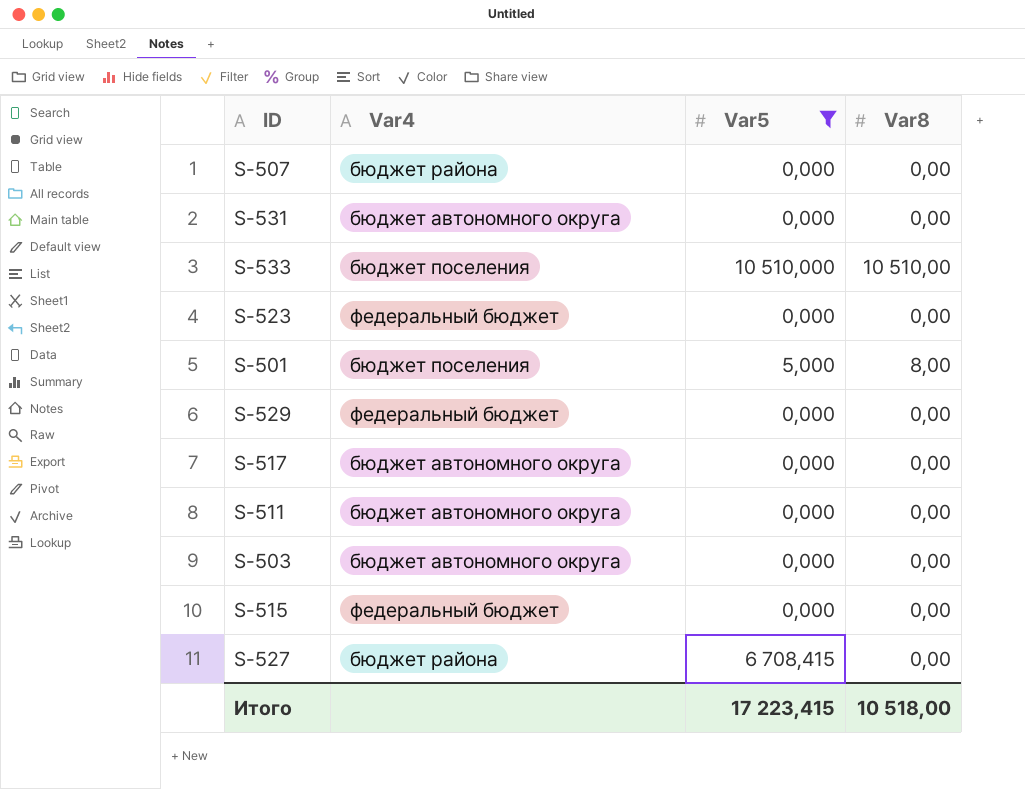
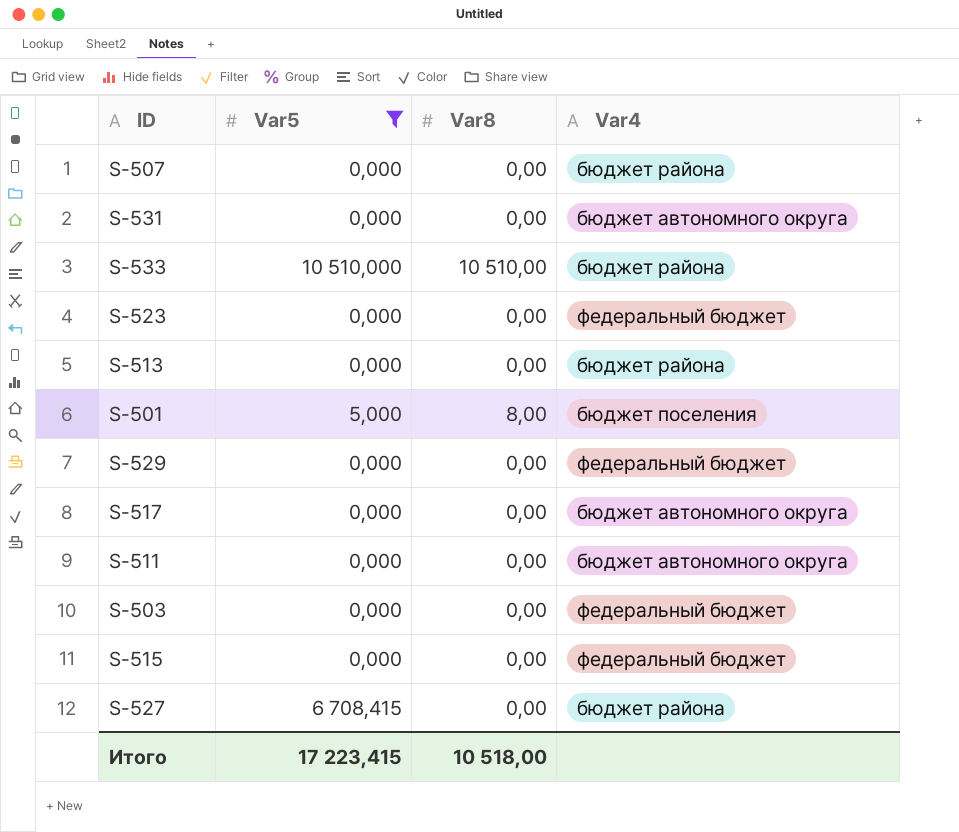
column Var4 | position: 2 -> 4
S-533 | Var4: бюджет поселения -> бюджет района
row S-513: none -> 0,000 | 0,00 | бюджет района
S-503 | Var4: бюджет автономного округа -> федеральный бюджет

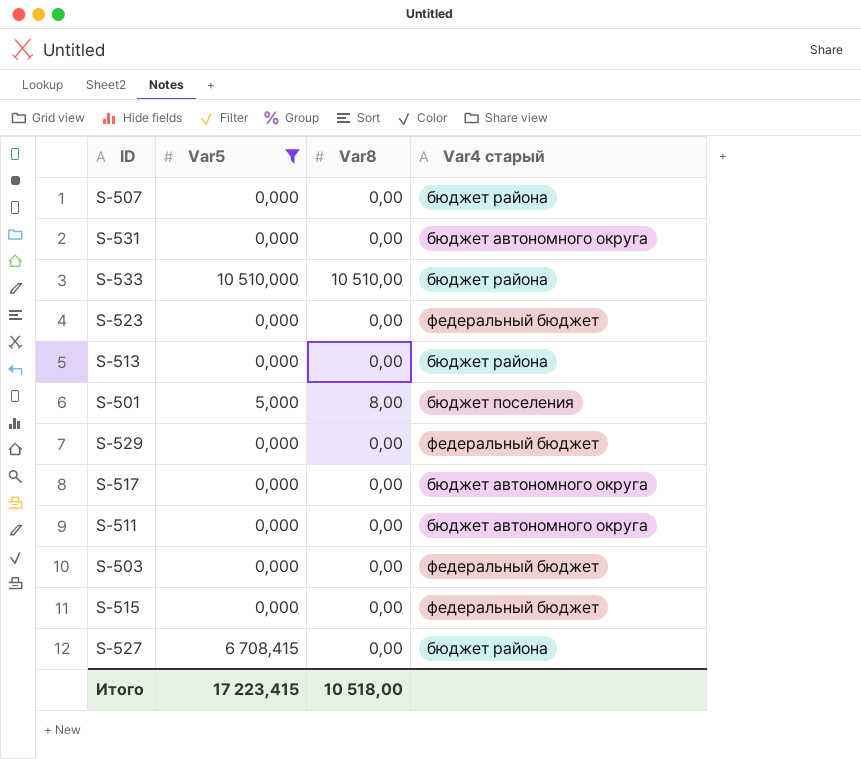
column name: Var4 -> Var4 старый

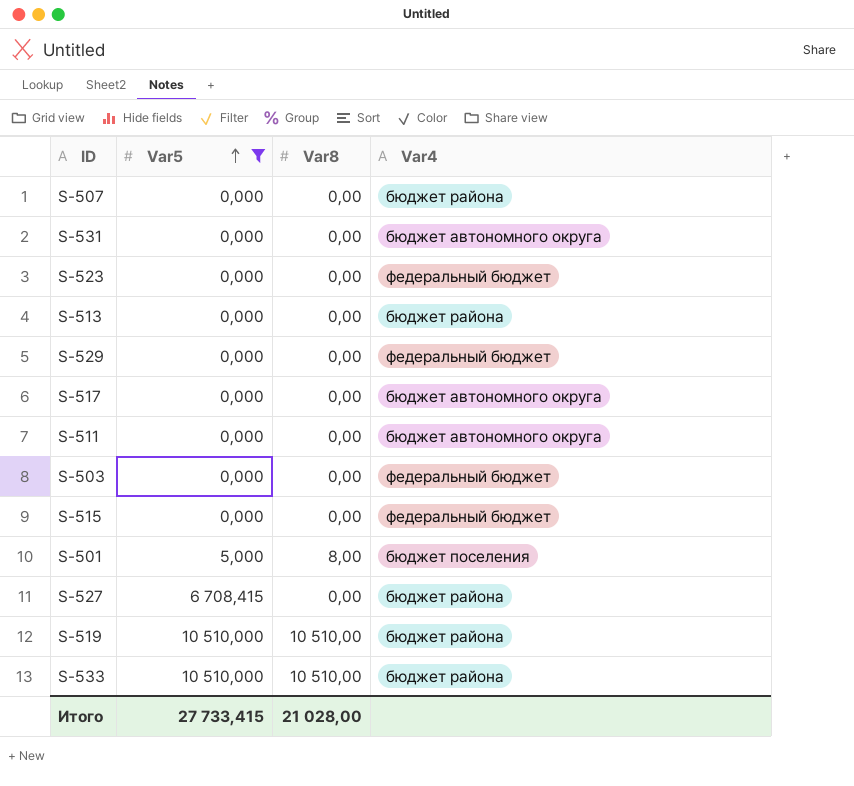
row order: none -> Var5 ascending
column name: Var4 старый -> Var4
row S-519: none -> 10 510,000 | 10 510,00 | бюджет района
Итого | Var5: 17 223,415 -> 27 733,415
Итого | Var8: 10 518,00 -> 21 028,00

